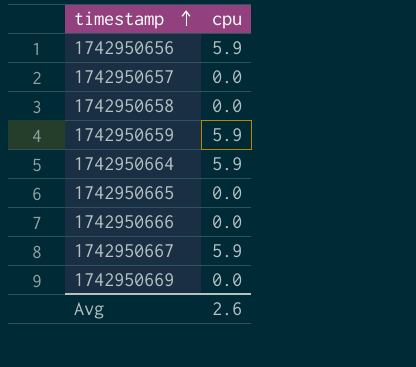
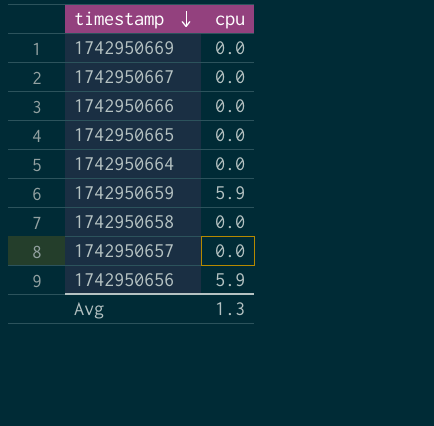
row order: timestamp ascending -> timestamp descending
1742950667 | cpu: 5.9 -> 0.0
1742950664 | cpu: 5.9 -> 0.0
Avg | cpu: 2.6 -> 1.3

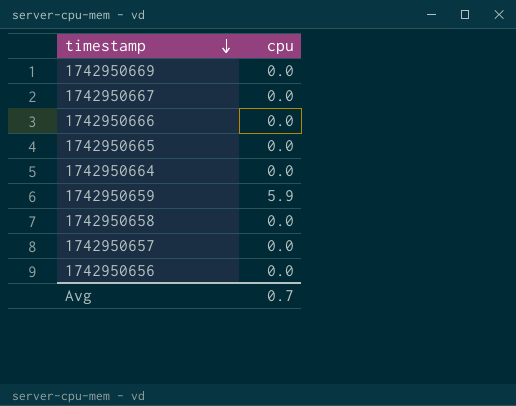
1742950656 | cpu: 5.9 -> 0.0
Avg | cpu: 1.3 -> 0.7

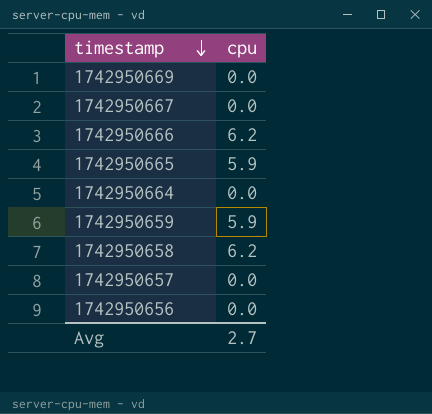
1742950666 | cpu: 0.0 -> 6.2
1742950665 | cpu: 0.0 -> 5.9
1742950658 | cpu: 0.0 -> 6.2
Avg | cpu: 0.7 -> 2.7

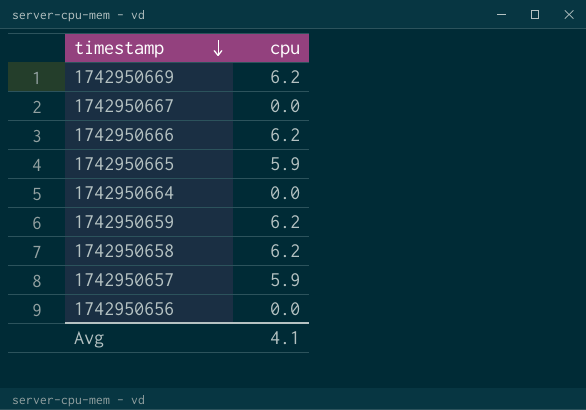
1742950669 | cpu: 0.0 -> 6.2
1742950659 | cpu: 5.9 -> 6.2
1742950657 | cpu: 0.0 -> 5.9
Avg | cpu: 2.7 -> 4.1

